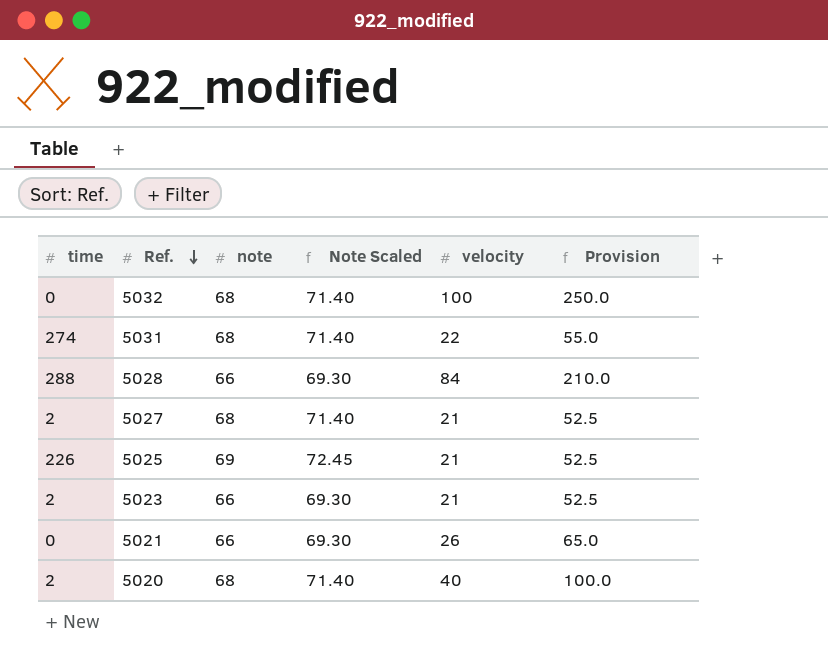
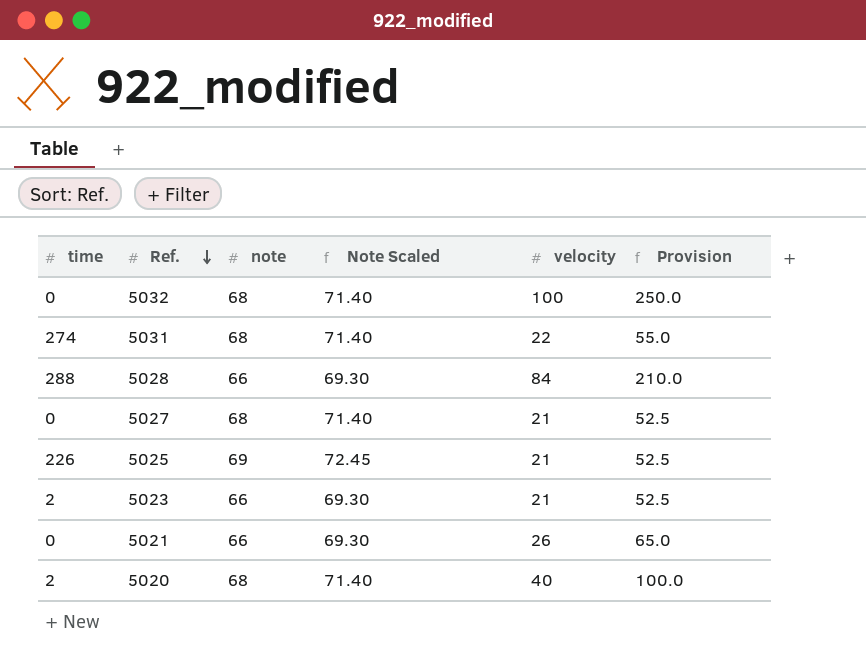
5027 | time: 2 -> 0

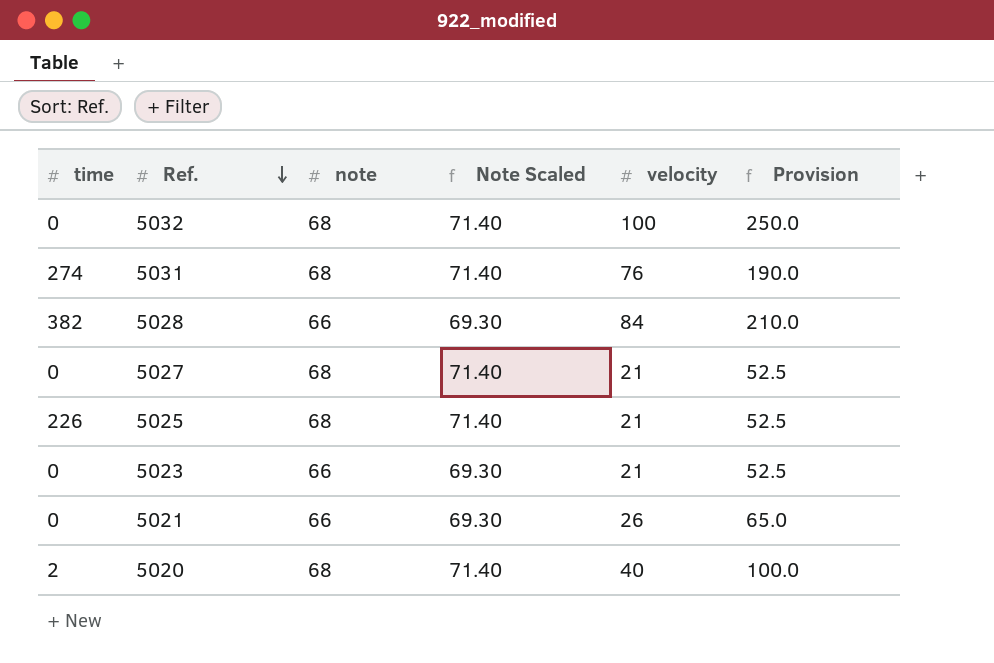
5031 | velocity: 22 -> 76
5031 | Provision: 55.0 -> 190.0
5028 | time: 288 -> 382
5025 | note: 69 -> 68
5025 | Note Scaled: 72.45 -> 71.40
5023 | time: 2 -> 0

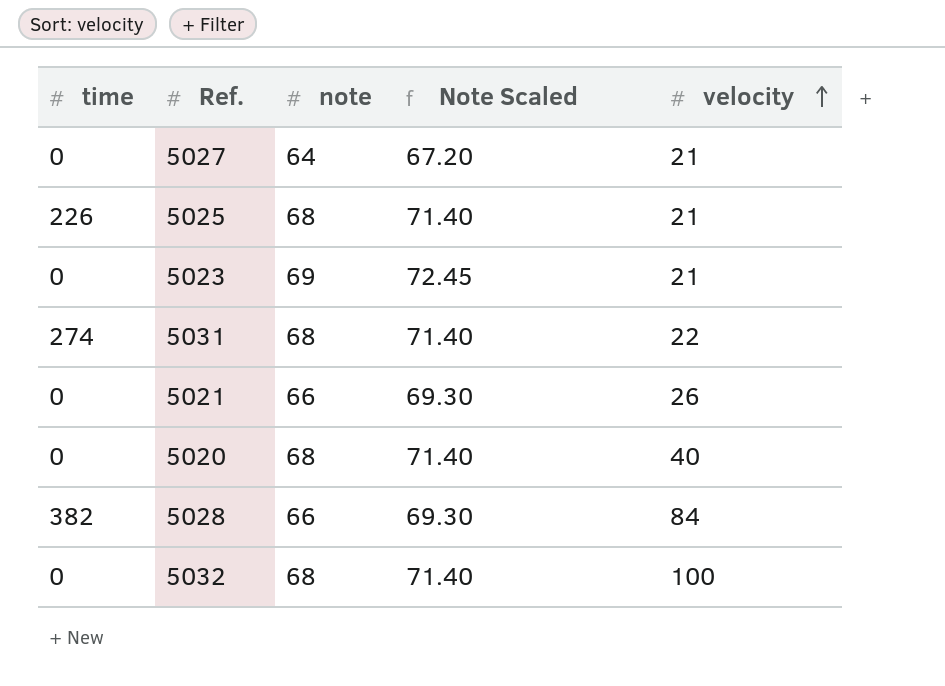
row order: Ref. descending -> velocity ascending
column Provision | formula: [velocity] * 2.5 -> none
5027 | note: 68 -> 64
5027 | Note Scaled: 71.40 -> 67.20
5023 | note: 66 -> 69
5023 | Note Scaled: 69.30 -> 72.45
5031 | velocity: 76 -> 22
5020 | time: 2 -> 0

